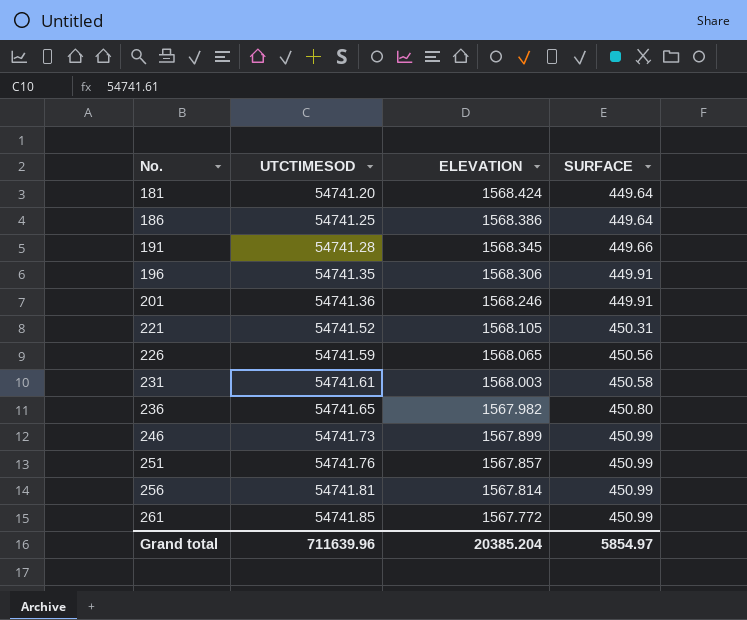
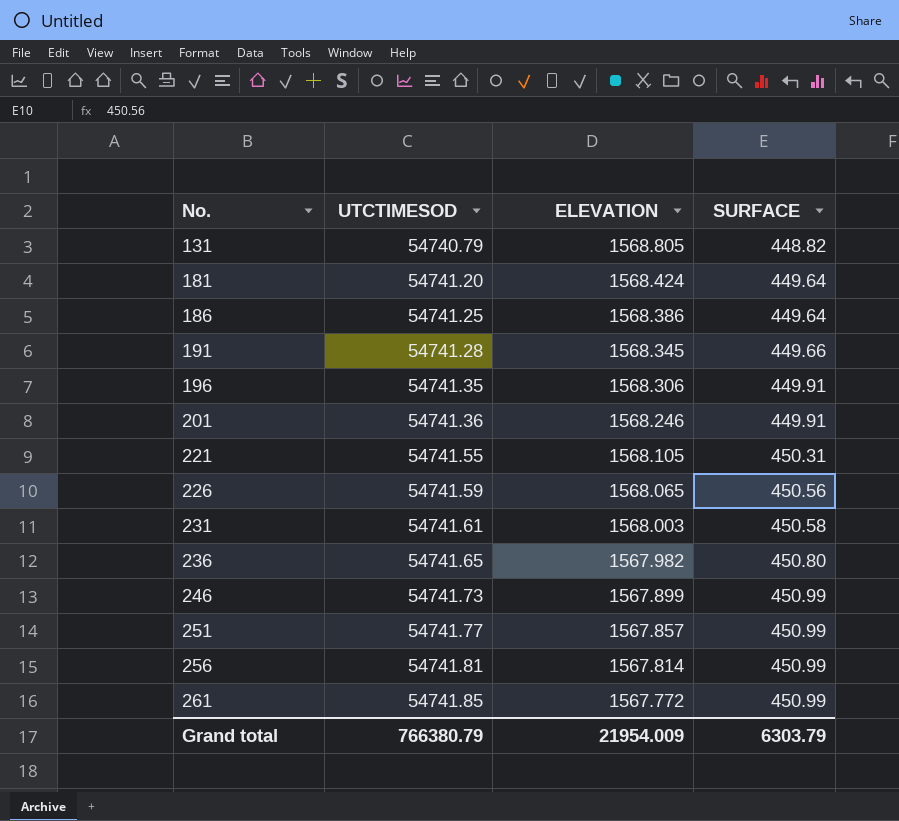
row 131: none -> 54740.79 | 1568.805 | 448.82
221 | UTCTIMESOD: 54741.52 -> 54741.55
251 | UTCTIMESOD: 54741.76 -> 54741.77
Grand total | UTCTIMESOD: 711639.96 -> 766380.79
Grand total | ELEVATION: 20385.204 -> 21954.009
Grand total | SURFACE: 5854.97 -> 6303.79

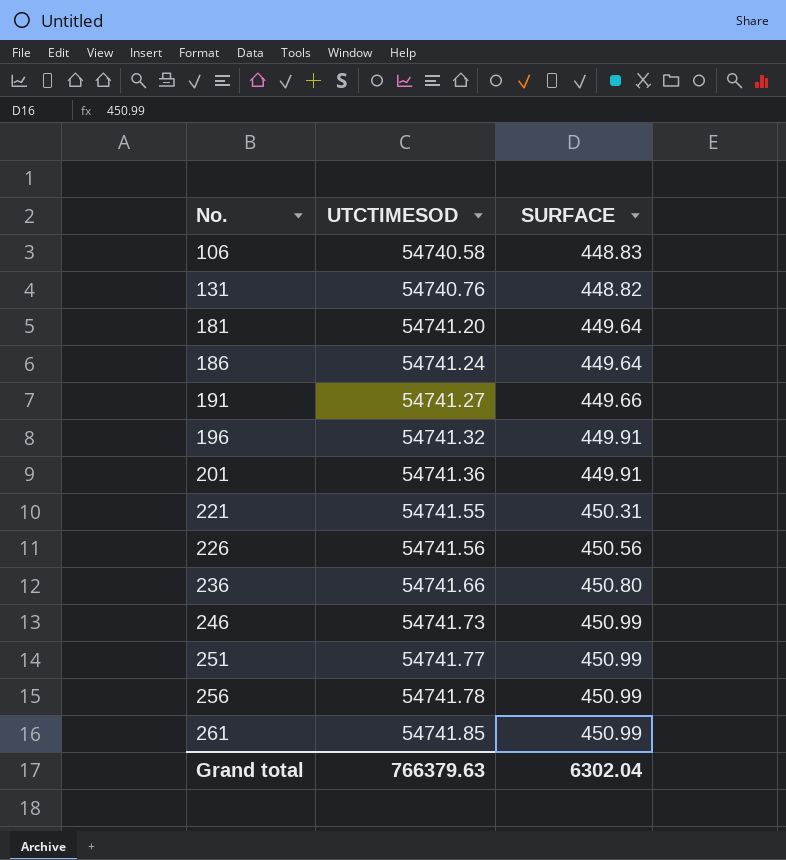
column ELEVATION | position: 3 -> none
row 231: 54741.61 | 1568.003 | 450.58 -> none
row 106: none -> 54740.58 | 448.83
131 | UTCTIMESOD: 54740.79 -> 54740.76
186 | UTCTIMESOD: 54741.25 -> 54741.24
191 | UTCTIMESOD: 54741.28 -> 54741.27
196 | UTCTIMESOD: 54741.35 -> 54741.32
226 | UTCTIMESOD: 54741.59 -> 54741.56
236 | UTCTIMESOD: 54741.65 -> 54741.66
256 | UTCTIMESOD: 54741.81 -> 54741.78
Grand total | UTCTIMESOD: 766380.79 -> 766379.63
Grand total | SURFACE: 6303.79 -> 6302.04

